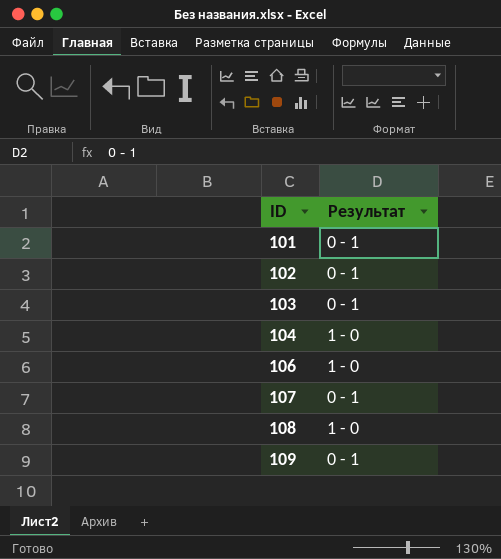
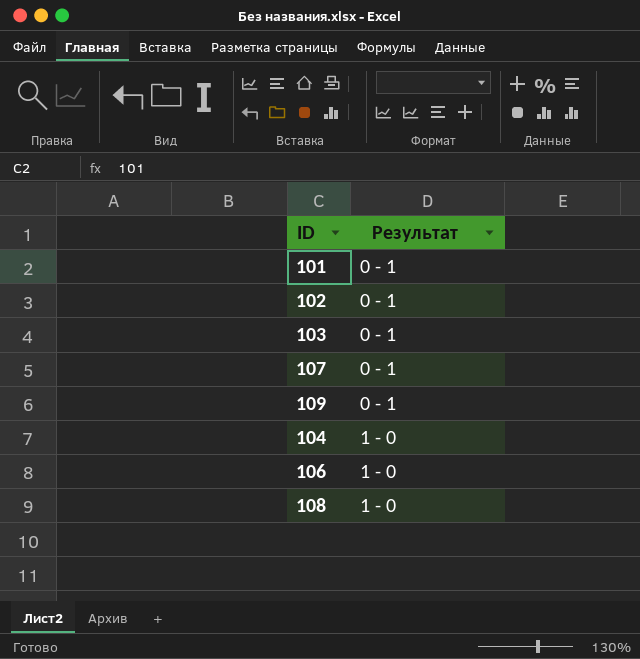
row order: ID ascending -> Результат ascending

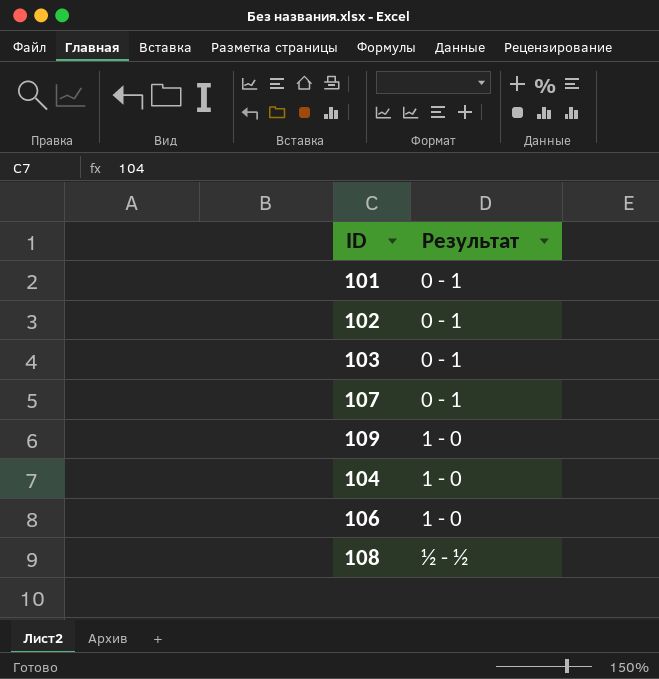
109 | Результат: 0 - 1 -> 1 - 0
108 | Результат: 1 - 0 -> ½ - ½

